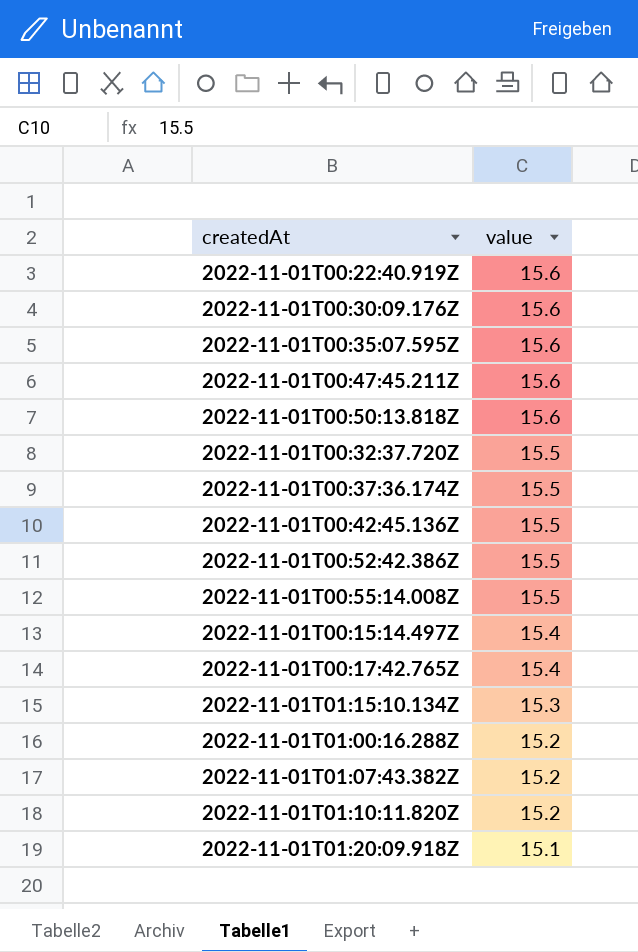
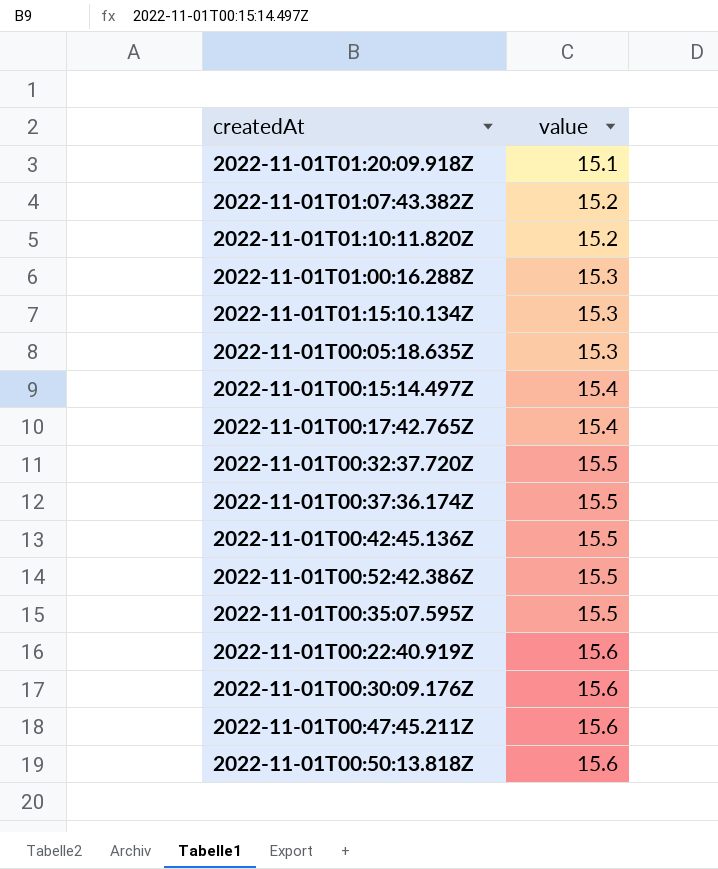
row order: value descending -> value ascending
row 2022-11-01T00:55:14.008Z: 15.5 -> none
2022-11-01T01:00:16.288Z | value: 15.2 -> 15.3
row 2022-11-01T00:05:18.635Z: none -> 15.3
2022-11-01T00:35:07.595Z | value: 15.6 -> 15.5

